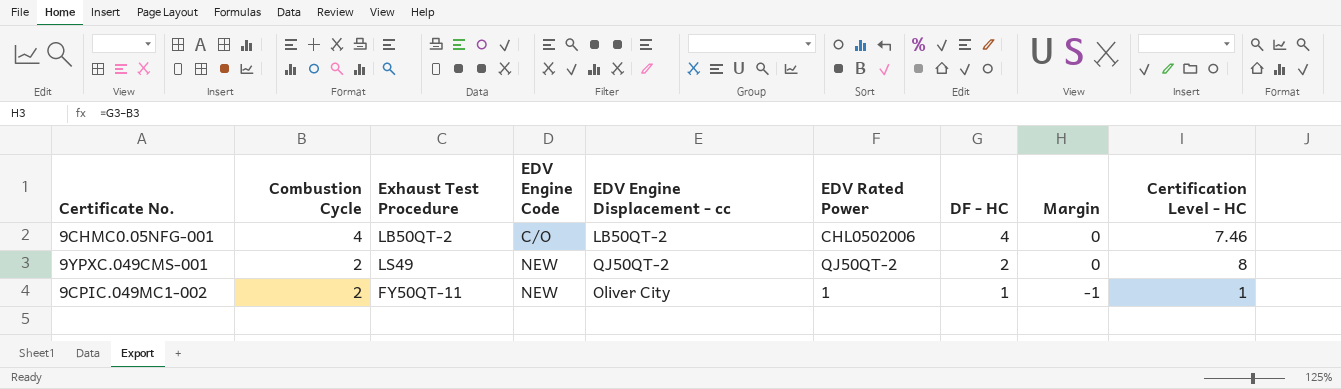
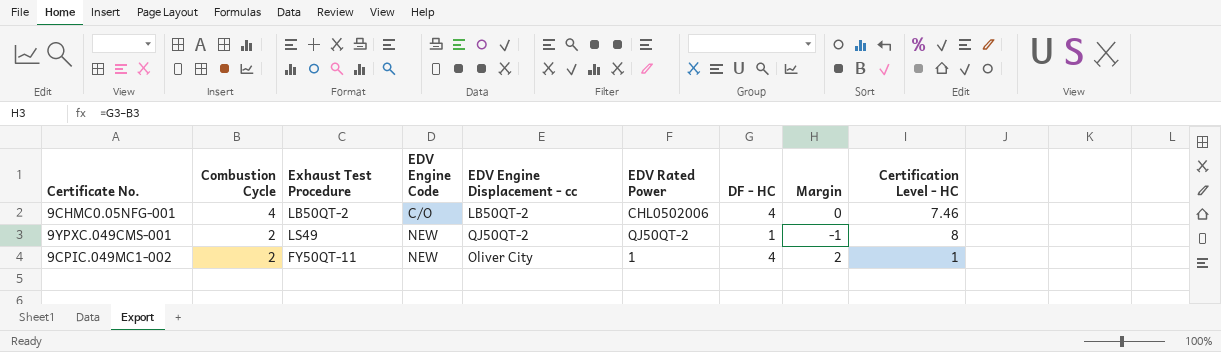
9YPXC.049CMS-001 | DF - HC: 2 -> 1
9YPXC.049CMS-001 | Margin: 0 -> -1
9CPIC.049MC1-002 | DF - HC: 1 -> 4
9CPIC.049MC1-002 | Margin: -1 -> 2

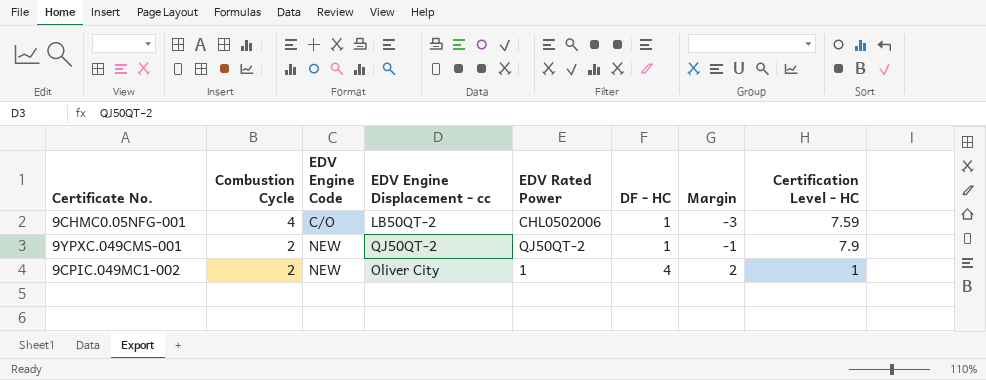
column Exhaust Test Procedure | position: 3 -> none
9CHMC0.05NFG-001 | DF - HC: 4 -> 1
9CHMC0.05NFG-001 | Margin: 0 -> -3
9CHMC0.05NFG-001 | Certification Level - HC: 7.46 -> 7.59
9YPXC.049CMS-001 | Certification Level - HC: 8 -> 7.9

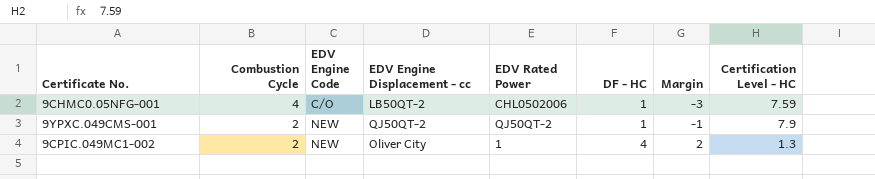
9CPIC.049MC1-002 | Certification Level - HC: 1 -> 1.3

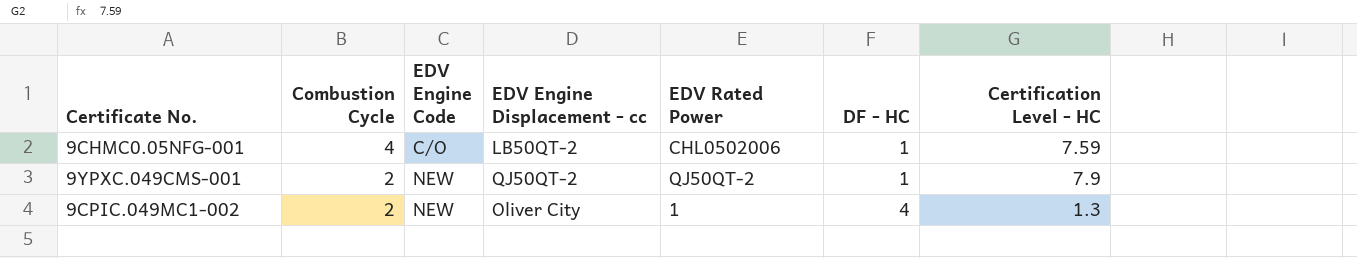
column Margin | formula: [DF - HC] - [Combustion Cycle] -> none

